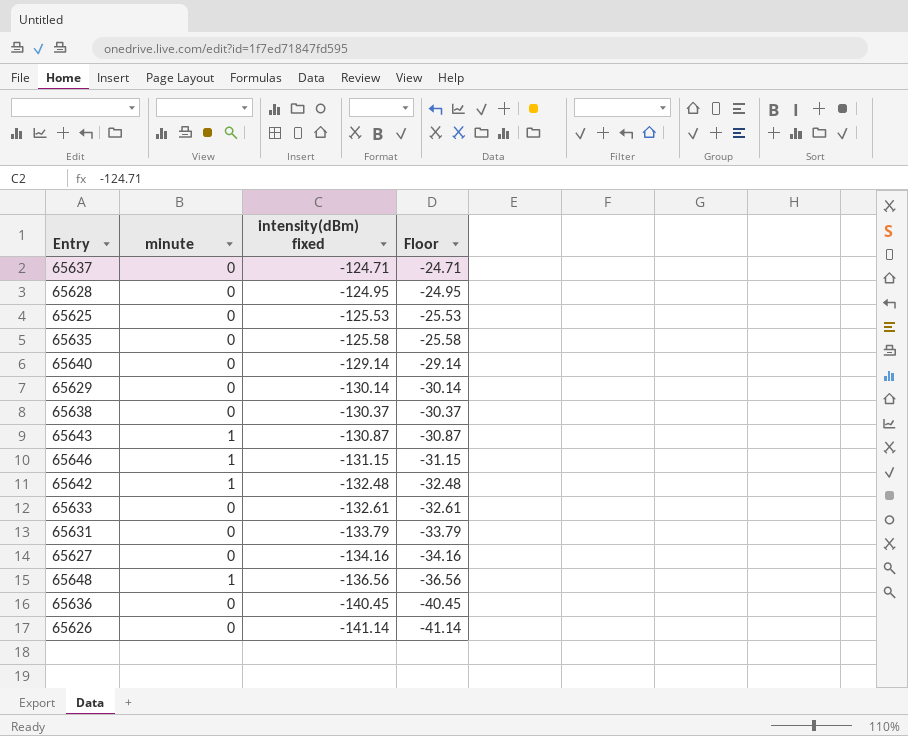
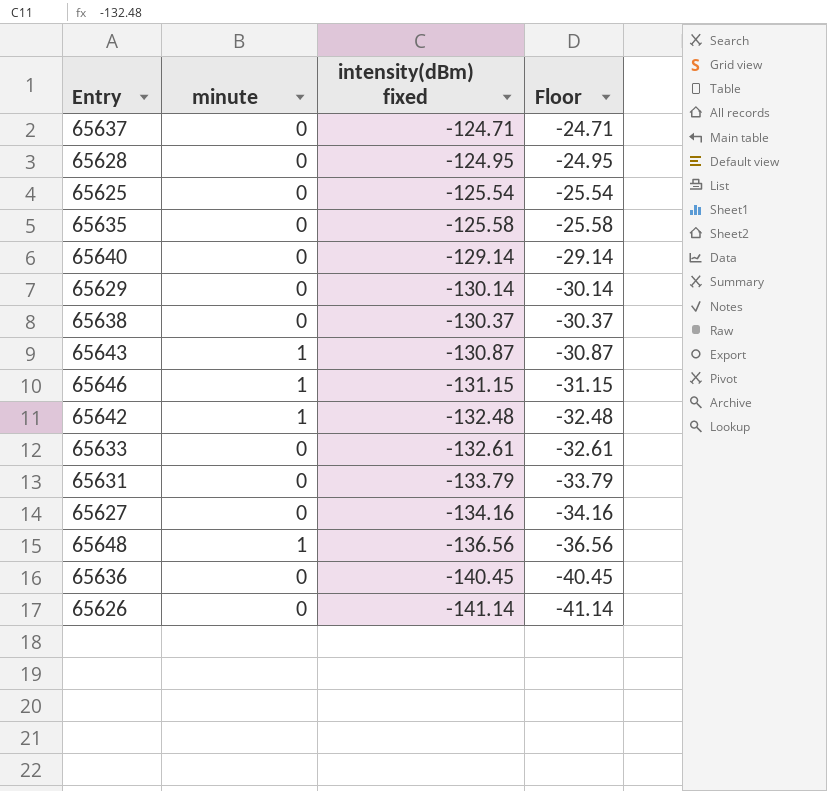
65625 | intensity(dBm) fixed: -125.53 -> -125.54
65625 | Floor: -25.53 -> -25.54

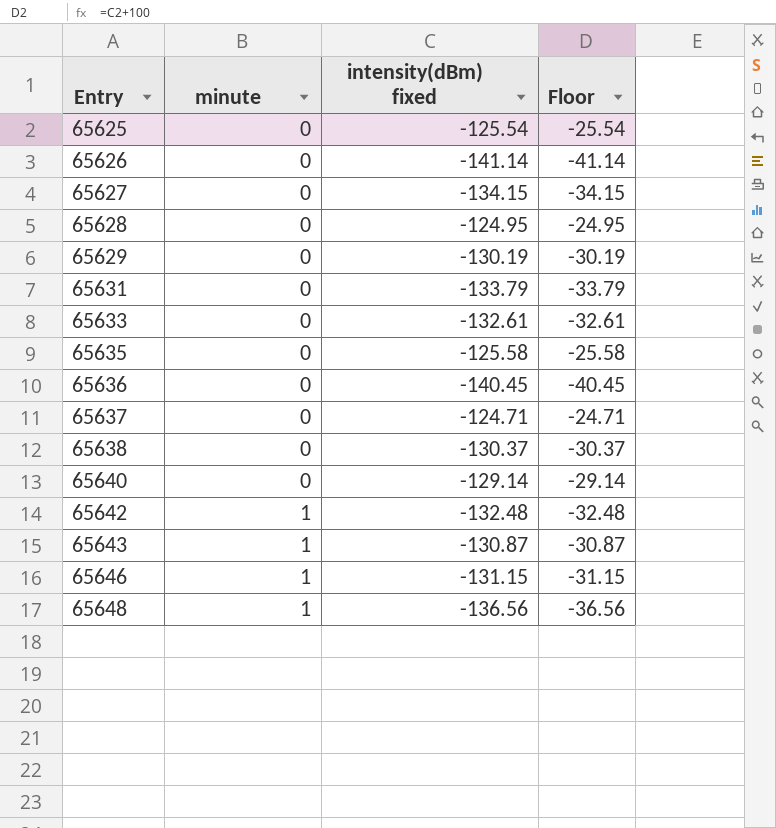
row order: intensity(dBm) fixed descending -> Entry ascending
65627 | intensity(dBm) fixed: -134.16 -> -134.15
65627 | Floor: -34.16 -> -34.15
65629 | intensity(dBm) fixed: -130.14 -> -130.19
65629 | Floor: -30.14 -> -30.19

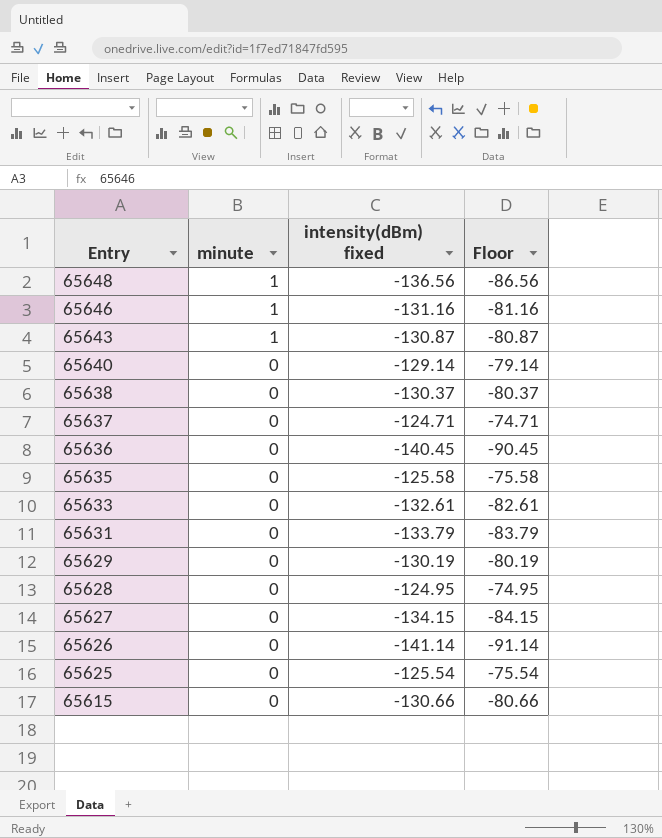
row order: Entry ascending -> Entry descending
column Floor | formula: [intensity(dBm) fixed] + 100 -> [intensity(dBm) fixed] + 50
row 65642: 1 | -132.48 | -32.48 -> none
65646 | intensity(dBm) fixed: -131.15 -> -131.16
row 65615: none -> 0 | -130.66 | -80.66

